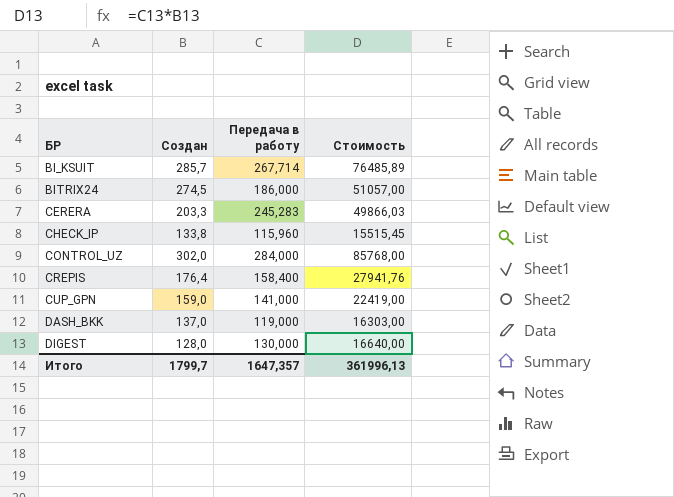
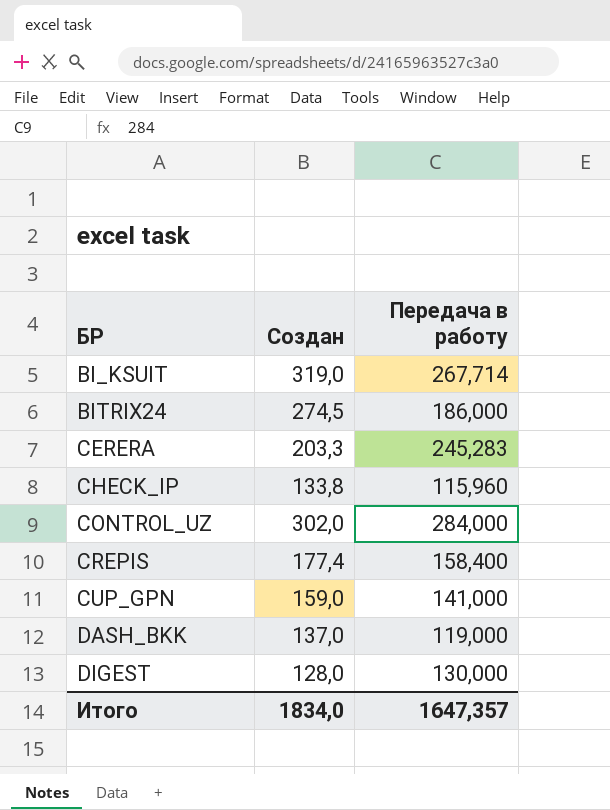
column Стоимость | formula: [Создан] * [Передача в работу] -> none
BI_KSUIT | Создан: 285,7 -> 319,0
CREPIS | Создан: 176,4 -> 177,4
Итого | Создан: 1799,7 -> 1834,0

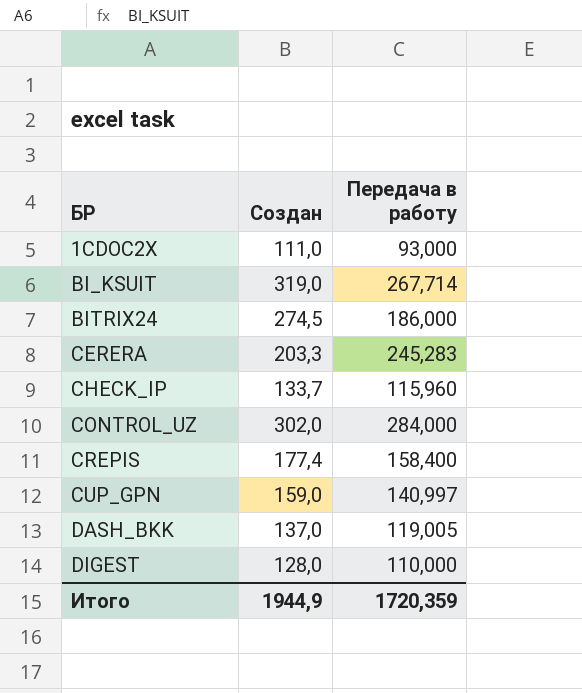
row 1CDOC2X: none -> 111,0 | 93,000
CHECK_IP | Создан: 133,8 -> 133,7
CUP_GPN | Передача в работу: 141,000 -> 140,997
DASH_BKK | Передача в работу: 119,000 -> 119,005
DIGEST | Передача в работу: 130,000 -> 110,000
Итого | Создан: 1834,0 -> 1944,9
Итого | Передача в работу: 1647,357 -> 1720,359

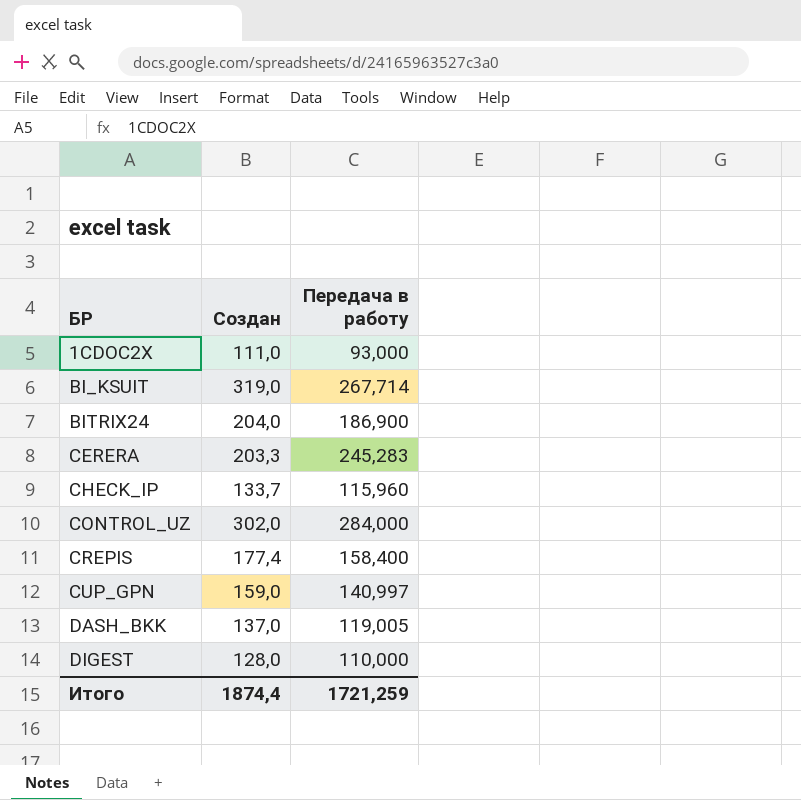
BITRIX24 | Создан: 274,5 -> 204,0
BITRIX24 | Передача в работу: 186,000 -> 186,900
Итого | Создан: 1944,9 -> 1874,4
Итого | Передача в работу: 1720,359 -> 1721,259

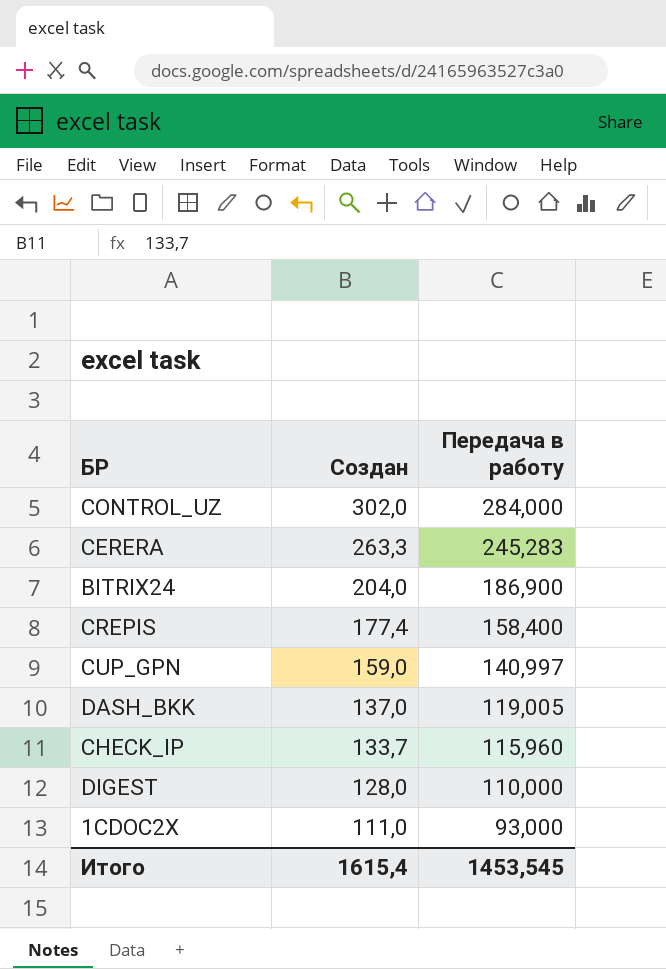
row order: БР ascending -> Создан descending
row BI_KSUIT: 319,0 | 267,714 -> none
CERERA | Создан: 203,3 -> 263,3
Итого | Создан: 1874,4 -> 1615,4
Итого | Передача в работу: 1721,259 -> 1453,545

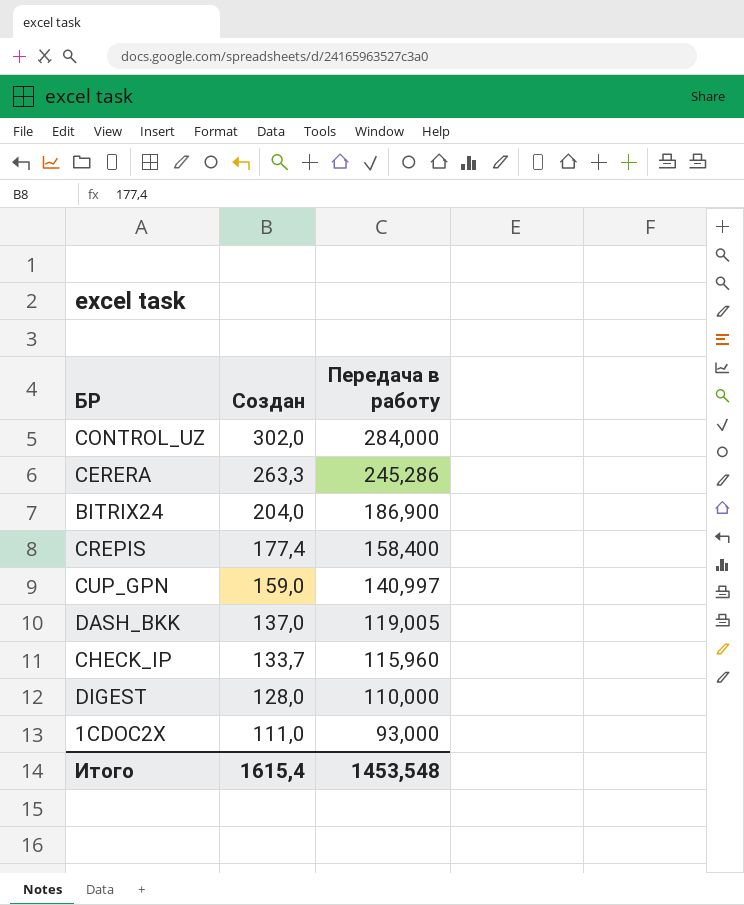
CERERA | Передача в работу: 245,283 -> 245,286
Итого | Передача в работу: 1453,545 -> 1453,548

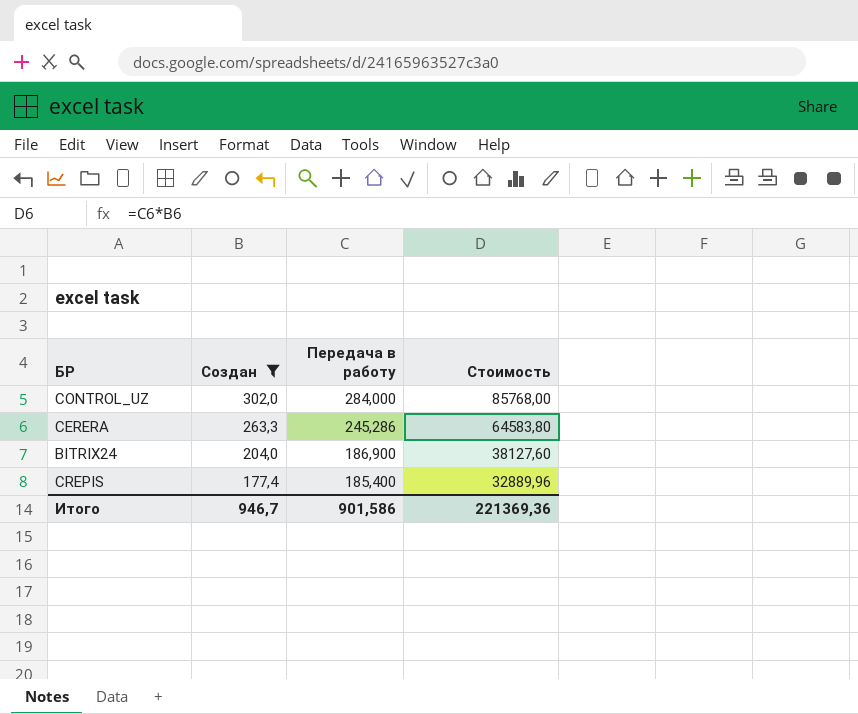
filter: none -> Создан >= 177,4
column Стоимость | formula: none -> [Создан] * [Передача в работу]
CREPIS | Передача в работу: 158,400 -> 185,400
Итого | Создан: 1615,4 -> 946,7
Итого | Передача в работу: 1453,548 -> 901,586

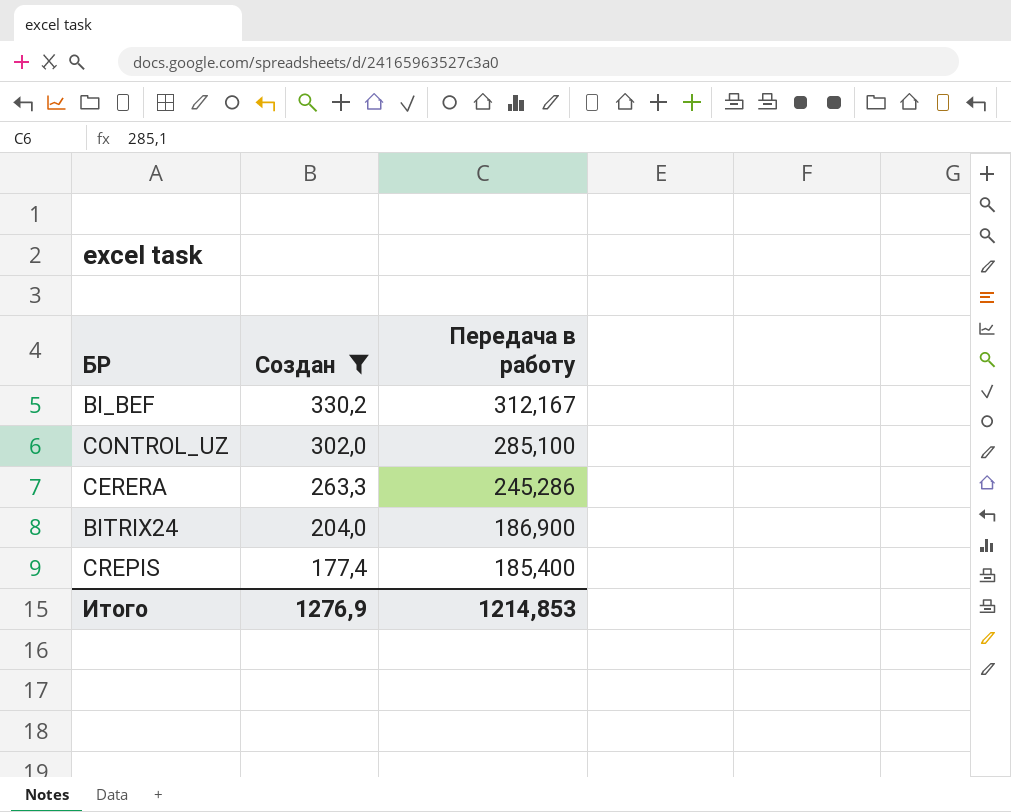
column Стоимость | formula: [Создан] * [Передача в работу] -> none
row BI_BEF: none -> 330,2 | 312,167
CONTROL_UZ | Передача в работу: 284,000 -> 285,100
Итого | Создан: 946,7 -> 1276,9
Итого | Передача в работу: 901,586 -> 1214,853

